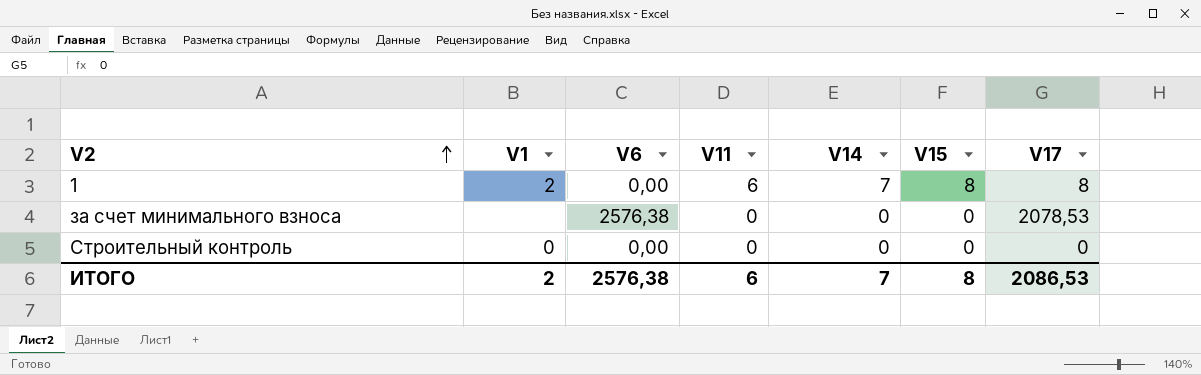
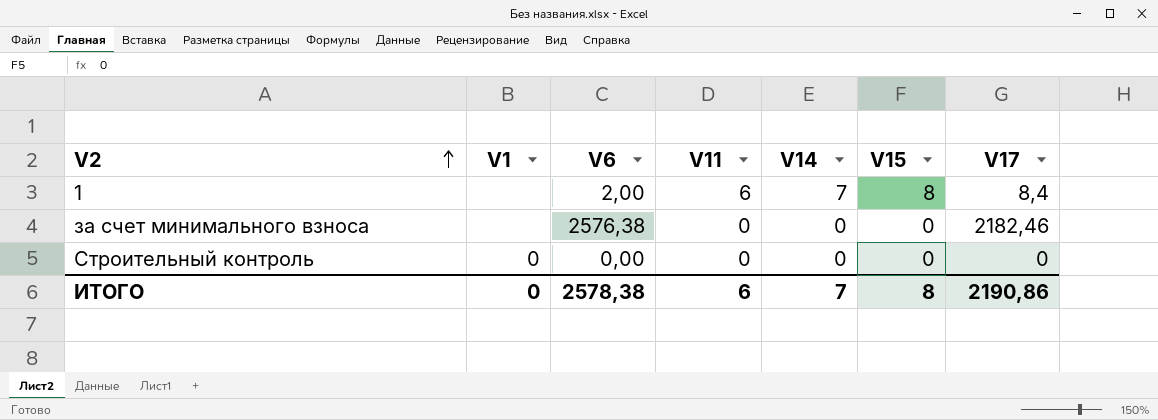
1 | V1: 2 -> none
1 | V6: 0,00 -> 2,00
1 | V17: 8 -> 8,4
за счет минимального взноса | V17: 2078,53 -> 2182,46
ИТОГО | V1: 2 -> 0
ИТОГО | V6: 2576,38 -> 2578,38
ИТОГО | V17: 2086,53 -> 2190,86

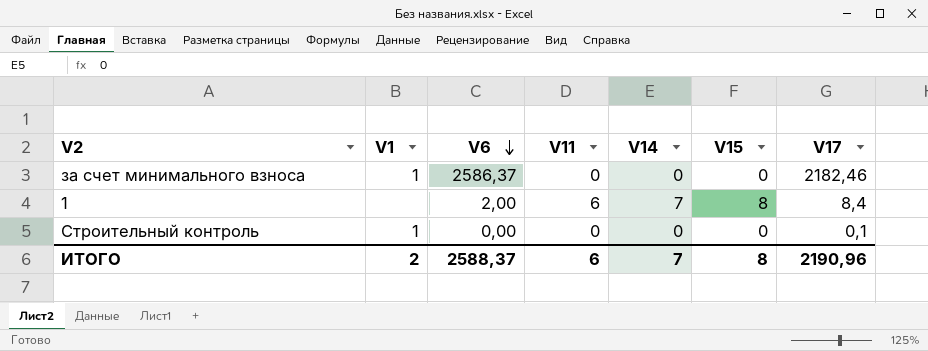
row order: V2 ascending -> V6 descending
за счет минимального взноса | V1: none -> 1
за счет минимального взноса | V6: 2576,38 -> 2586,37
Строительный контроль | V1: 0 -> 1
Строительный контроль | V17: 0 -> 0,1
ИТОГО | V1: 0 -> 2
ИТОГО | V6: 2578,38 -> 2588,37
ИТОГО | V17: 2190,86 -> 2190,96

